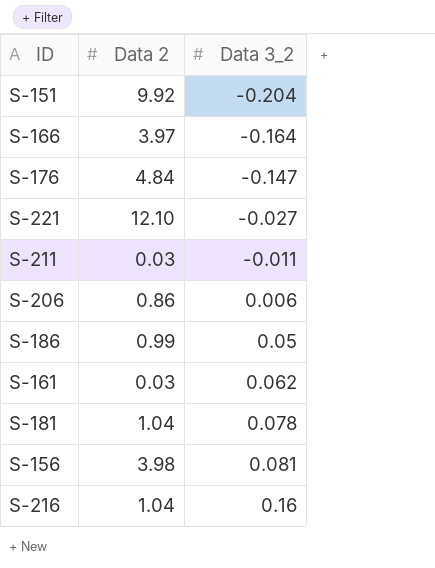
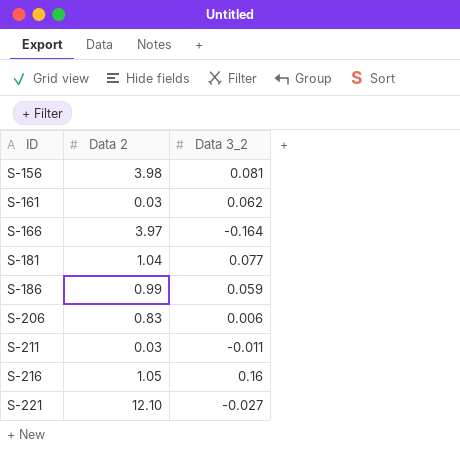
row order: Data 3_2 ascending -> ID ascending
row S-151: 9.92 | -0.204 -> none
row S-176: 4.84 | -0.147 -> none
S-181 | Data 3_2: 0.078 -> 0.077
S-186 | Data 3_2: 0.05 -> 0.059
S-206 | Data 2: 0.86 -> 0.83
S-216 | Data 2: 1.04 -> 1.05

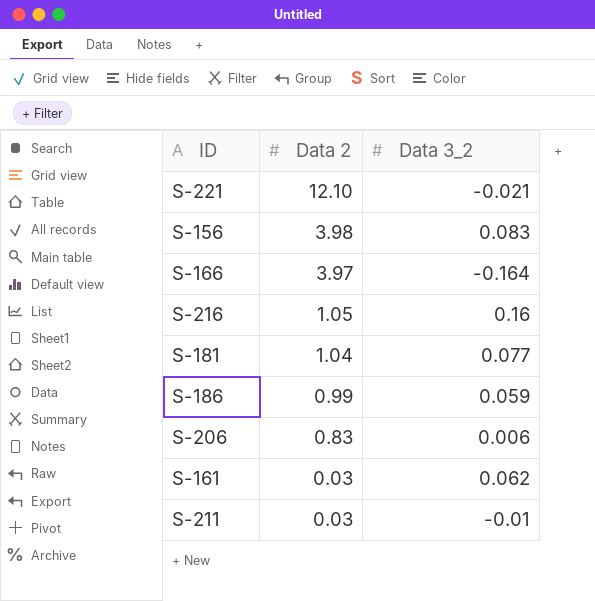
row order: ID ascending -> Data 2 descending
S-221 | Data 3_2: -0.027 -> -0.021
S-156 | Data 3_2: 0.081 -> 0.083
S-211 | Data 3_2: -0.011 -> -0.01

